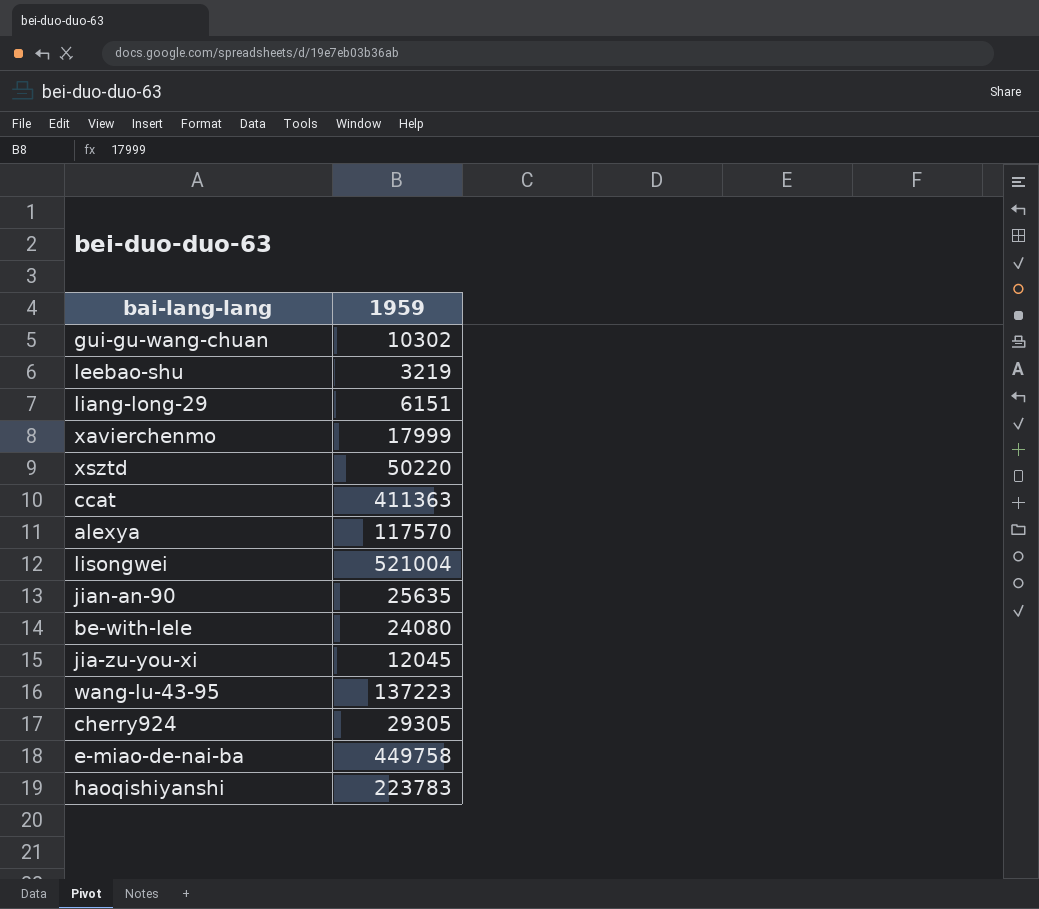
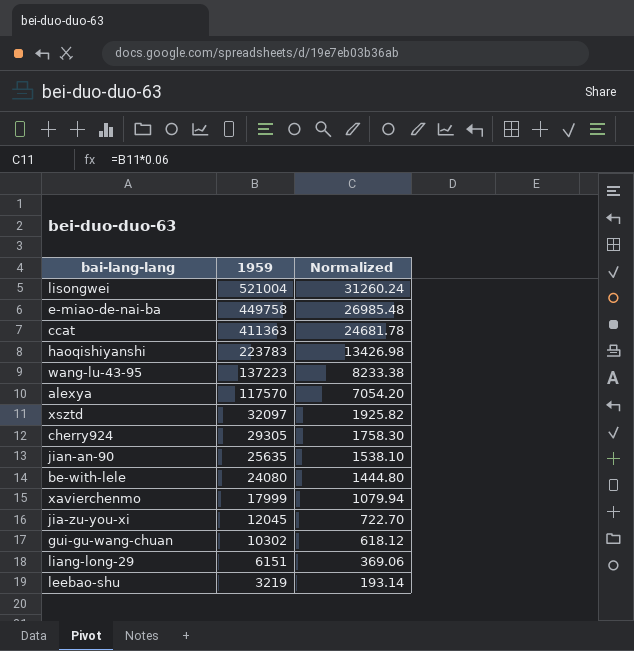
row order: none -> 1959 descending
column Normalized | formula: none -> [1959] * 0.06
xsztd | 1959: 50220 -> 32097

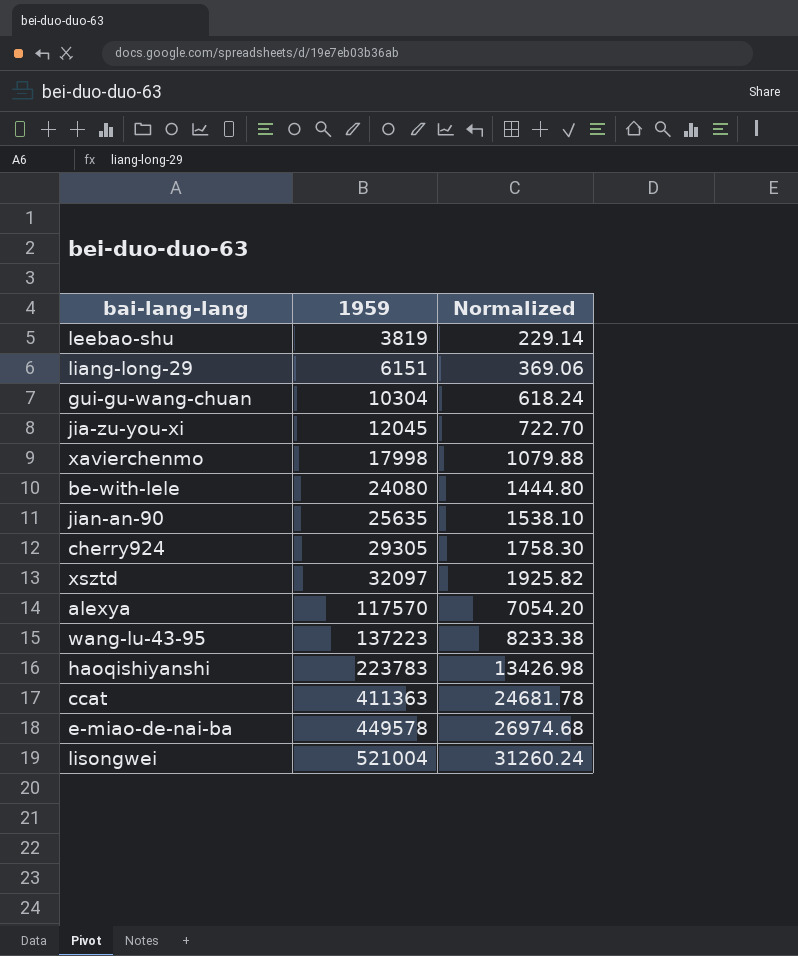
row order: 1959 descending -> 1959 ascending
leebao-shu | 1959: 3219 -> 3819
leebao-shu | Normalized: 193.14 -> 229.14
gui-gu-wang-chuan | 1959: 10302 -> 10304
gui-gu-wang-chuan | Normalized: 618.12 -> 618.24
xavierchenmo | 1959: 17999 -> 17998
xavierchenmo | Normalized: 1079.94 -> 1079.88
e-miao-de-nai-ba | 1959: 449758 -> 449578
e-miao-de-nai-ba | Normalized: 26985.48 -> 26974.68

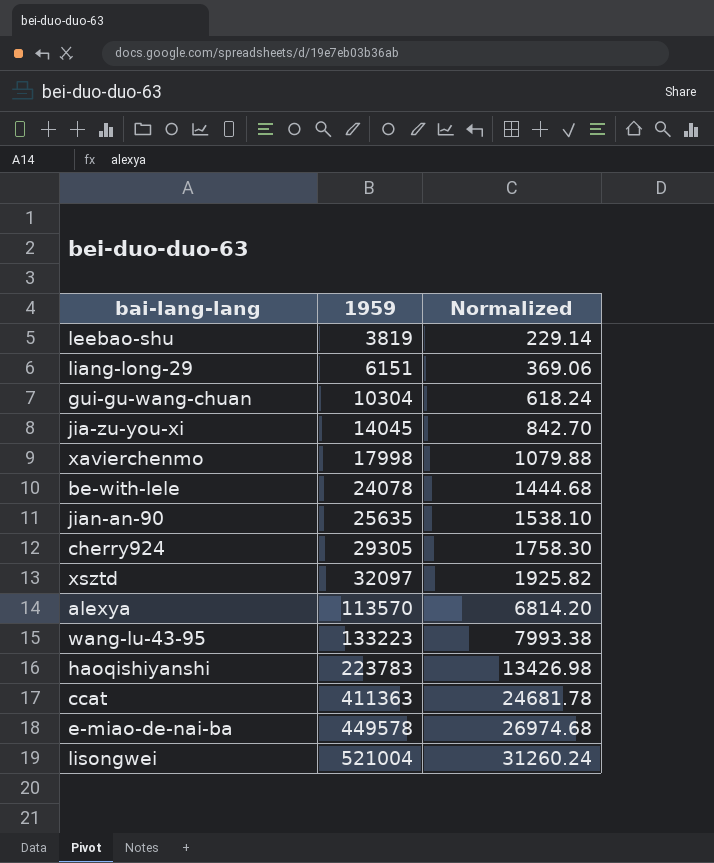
jia-zu-you-xi | 1959: 12045 -> 14045
jia-zu-you-xi | Normalized: 722.70 -> 842.70
be-with-lele | 1959: 24080 -> 24078
be-with-lele | Normalized: 1444.80 -> 1444.68
alexya | 1959: 117570 -> 113570
alexya | Normalized: 7054.20 -> 6814.20
wang-lu-43-95 | 1959: 137223 -> 133223
wang-lu-43-95 | Normalized: 8233.38 -> 7993.38

